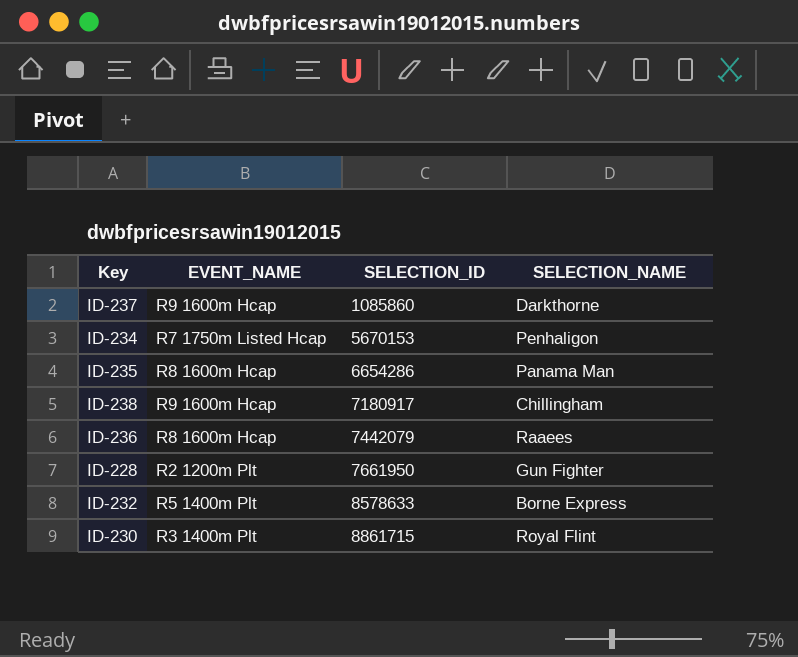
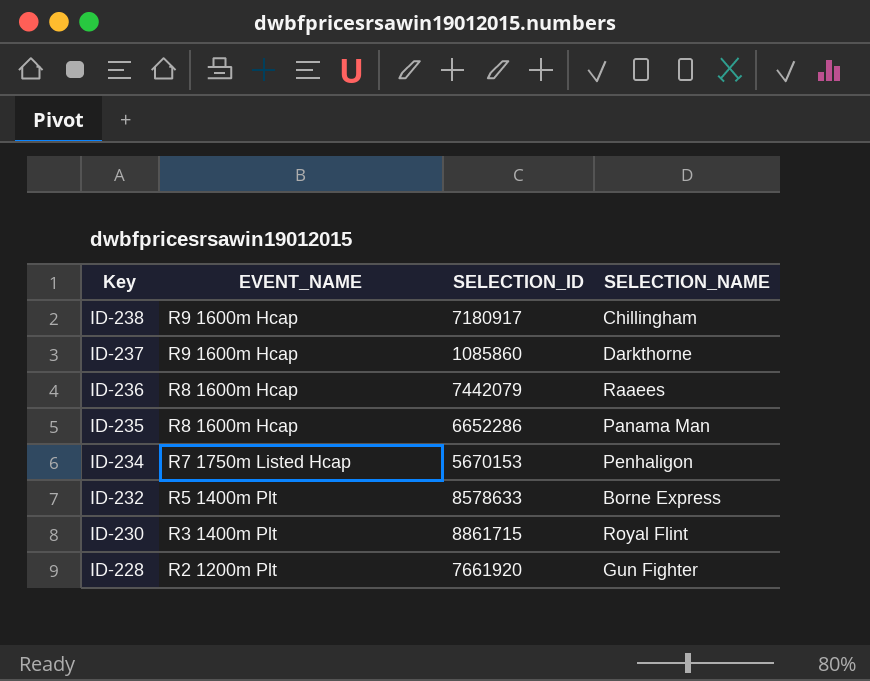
row order: SELECTION_ID ascending -> Key descending
ID-235 | SELECTION_ID: 6654286 -> 6652286
ID-228 | SELECTION_ID: 7661950 -> 7661920

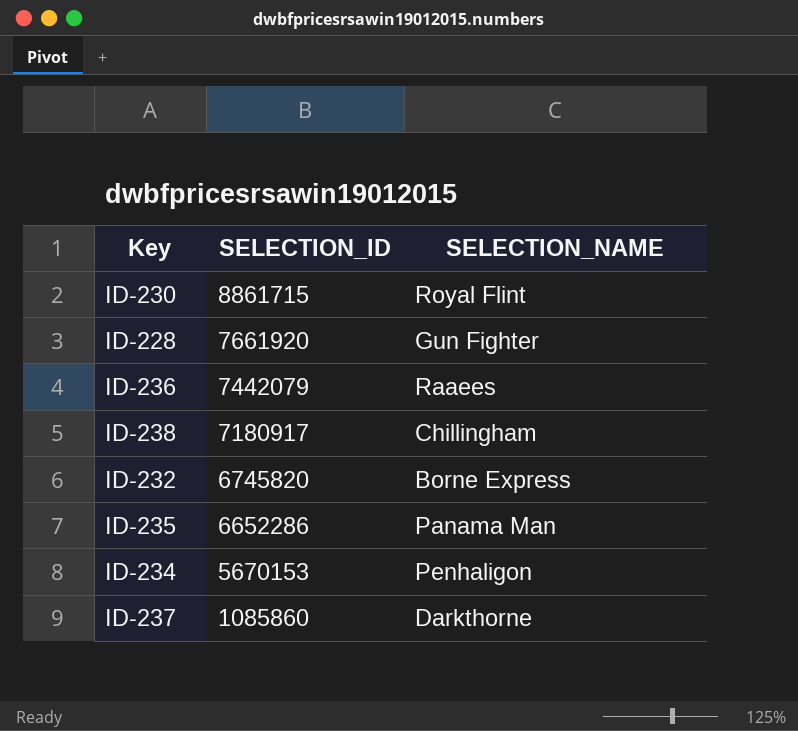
row order: Key descending -> SELECTION_ID descending
column EVENT_NAME | position: 2 -> none
ID-232 | SELECTION_ID: 8578633 -> 6745820

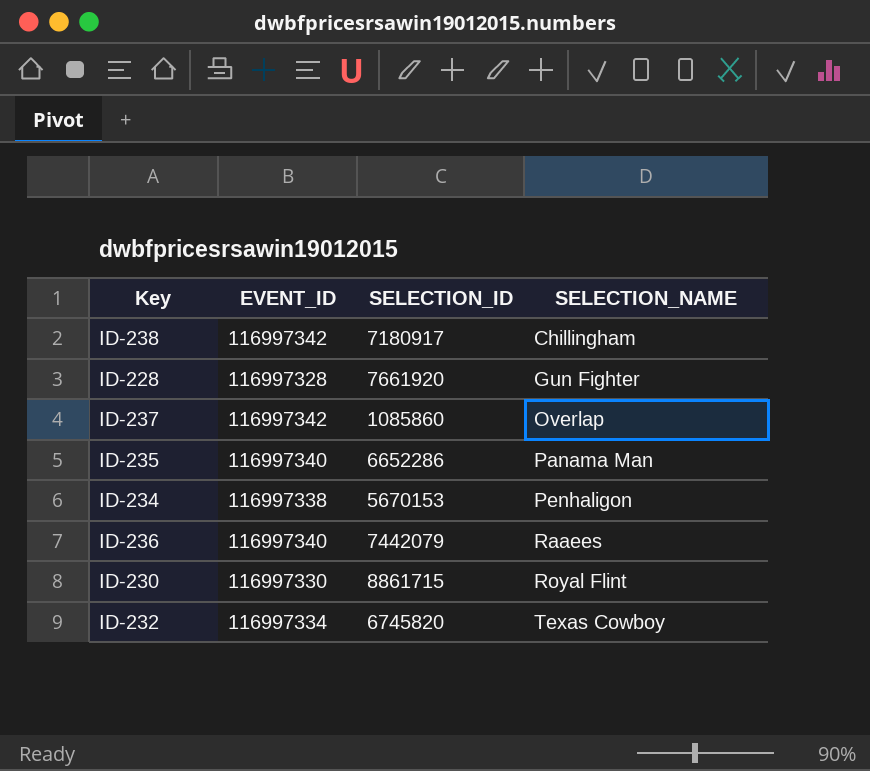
row order: SELECTION_ID descending -> SELECTION_NAME ascending
column EVENT_ID | position: none -> 2
ID-237 | SELECTION_NAME: Darkthorne -> Overlap
ID-232 | SELECTION_NAME: Borne Express -> Texas Cowboy

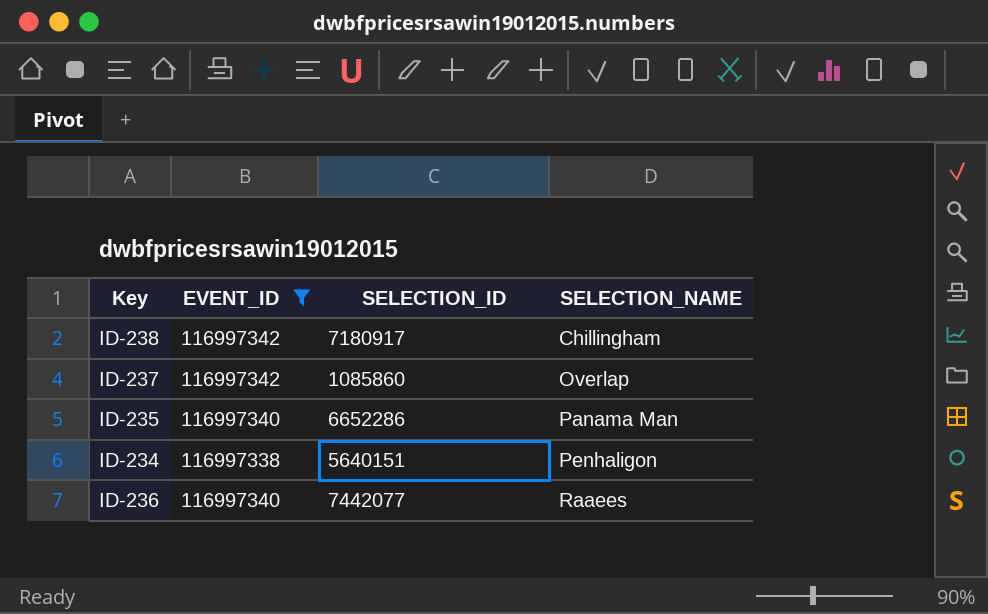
filter: none -> EVENT_ID >= 116997338
ID-234 | SELECTION_ID: 5670153 -> 5640151
ID-236 | SELECTION_ID: 7442079 -> 7442077

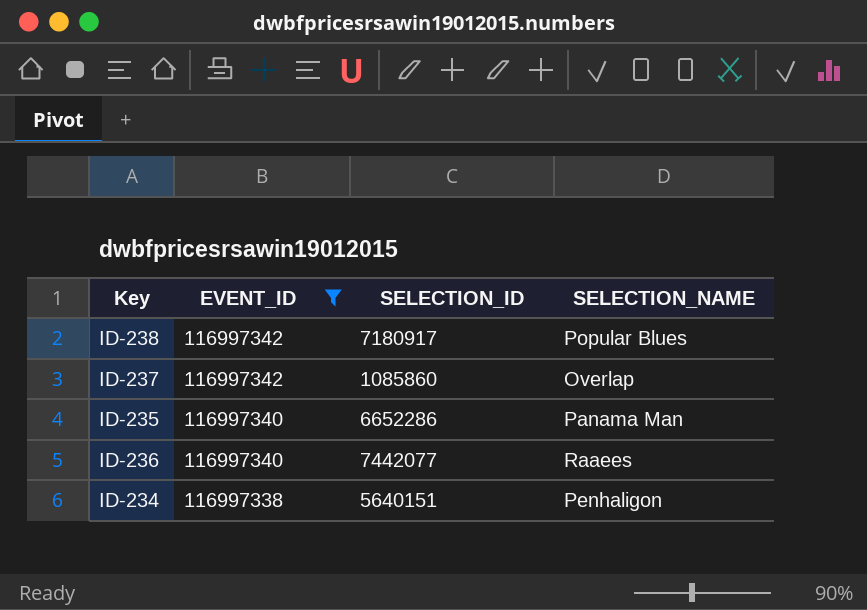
row order: SELECTION_NAME ascending -> EVENT_ID descending
ID-238 | SELECTION_NAME: Chillingham -> Popular Blues

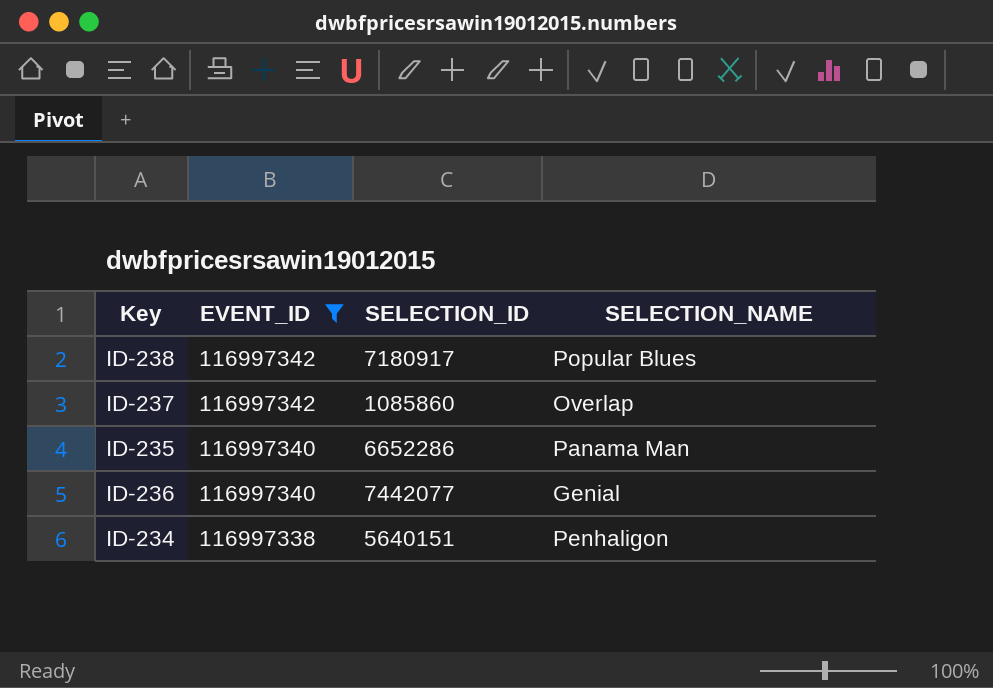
ID-236 | SELECTION_NAME: Raaees -> Genial

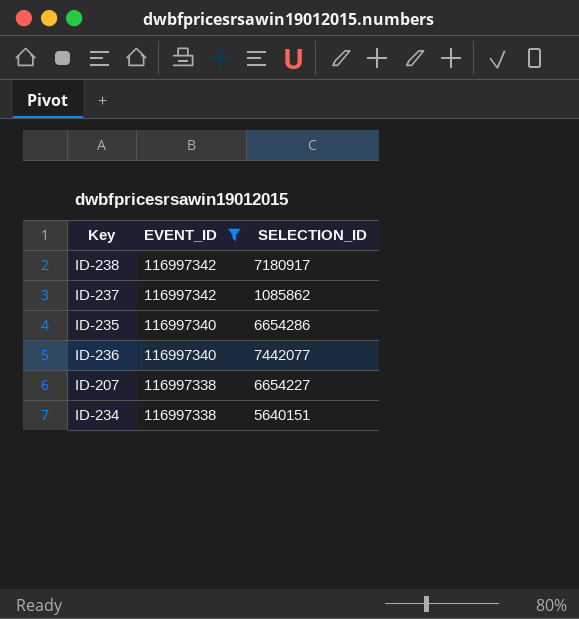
column SELECTION_NAME | position: 4 -> none
ID-237 | SELECTION_ID: 1085860 -> 1085862
ID-235 | SELECTION_ID: 6652286 -> 6654286
row ID-207: none -> 116997338 | 6654227

